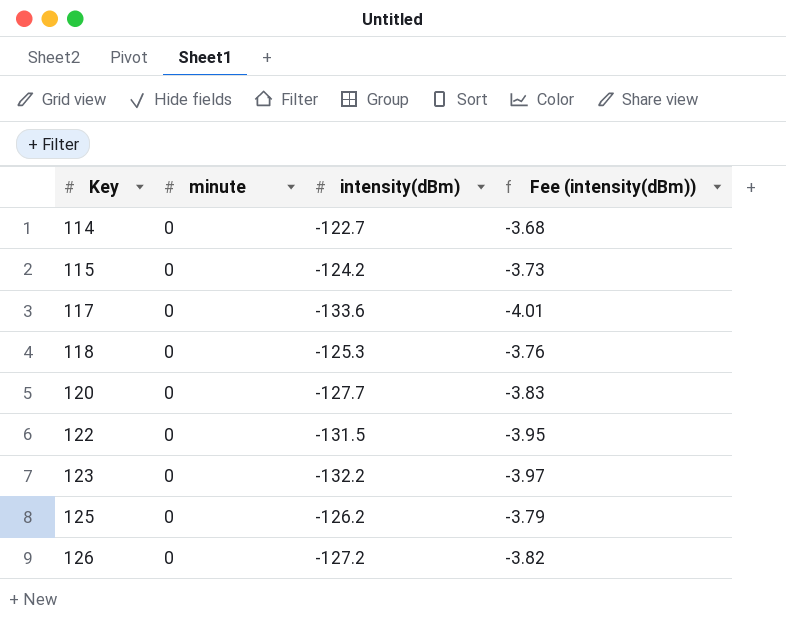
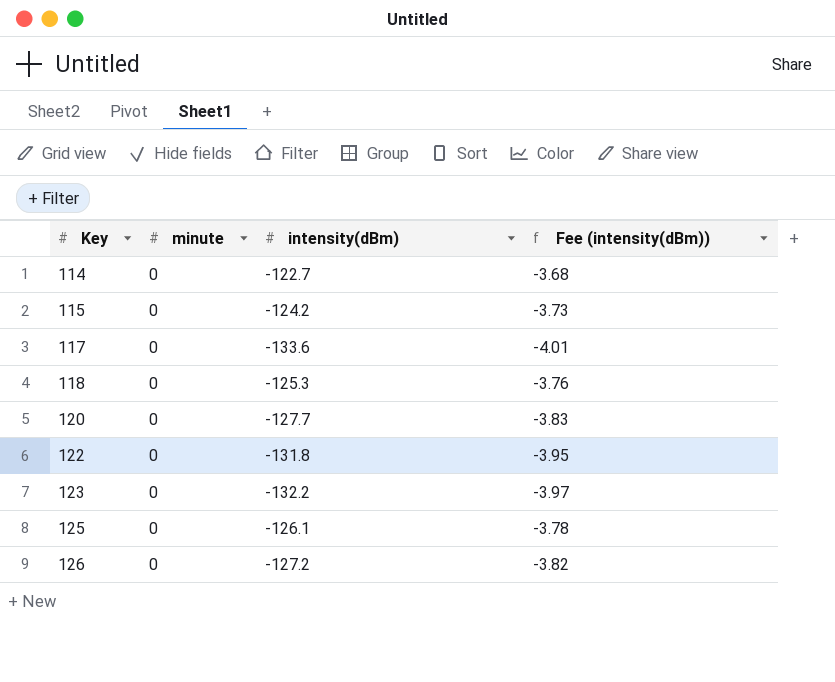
122 | intensity(dBm): -131.5 -> -131.8
125 | intensity(dBm): -126.2 -> -126.1
125 | Fee (intensity(dBm)): -3.79 -> -3.78

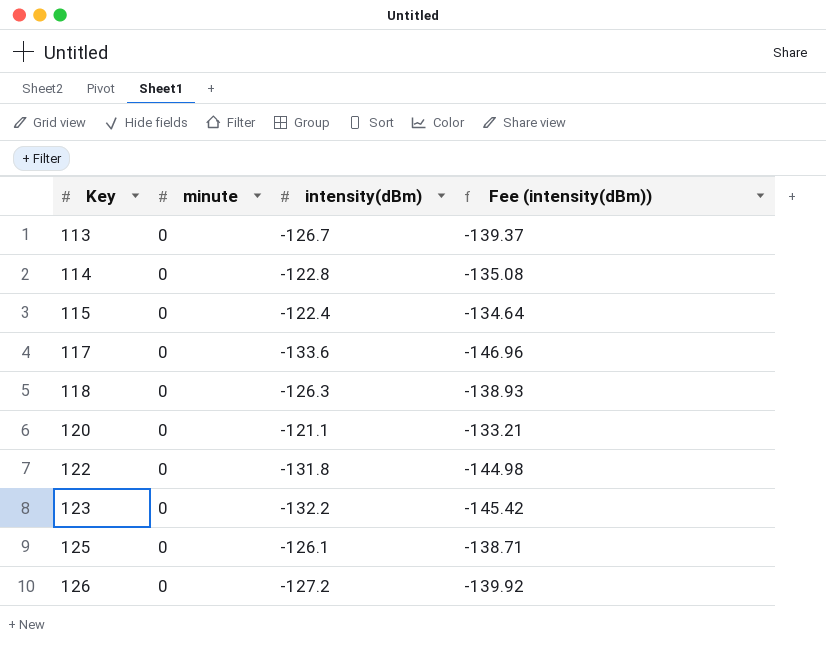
column Fee (intensity(dBm)) | formula: [intensity(dBm)] * 0.03 -> [intensity(dBm)] * 1.1
row 113: none -> 0 | -126.7 | -139.37
114 | intensity(dBm): -122.7 -> -122.8
115 | intensity(dBm): -124.2 -> -122.4
118 | intensity(dBm): -125.3 -> -126.3
120 | intensity(dBm): -127.7 -> -121.1

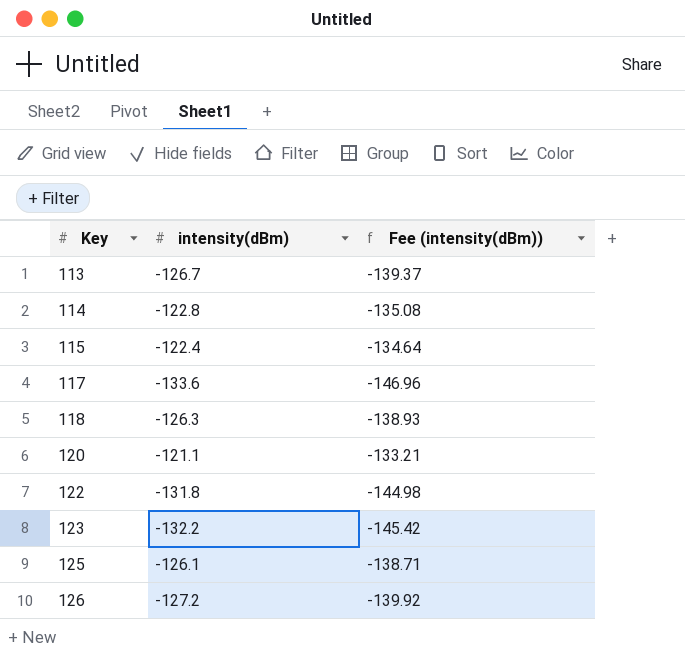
column minute | position: 2 -> none

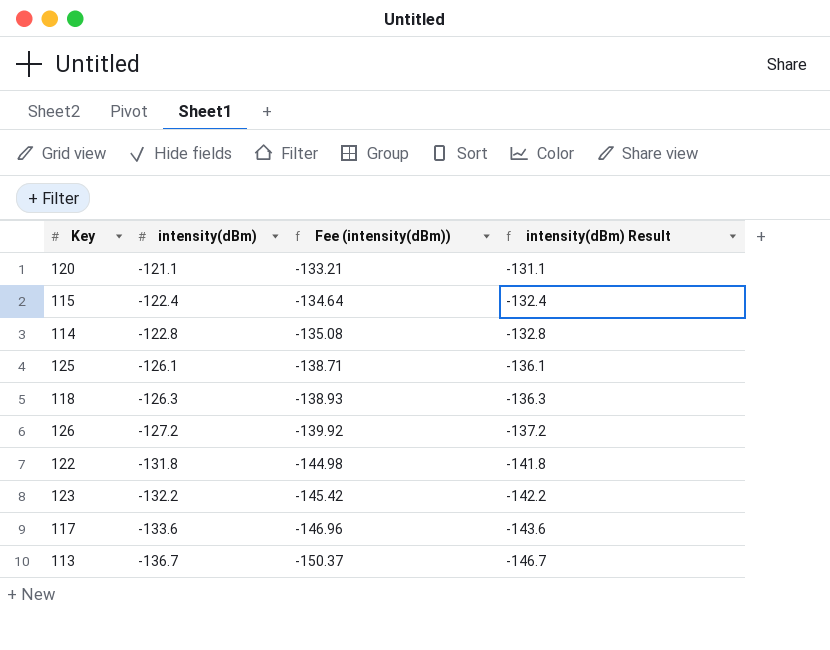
row order: Key ascending -> intensity(dBm) descending
column intensity(dBm) Result | formula: none -> [intensity(dBm)] - 10
113 | intensity(dBm): -126.7 -> -136.7
113 | Fee (intensity(dBm)): -139.37 -> -150.37

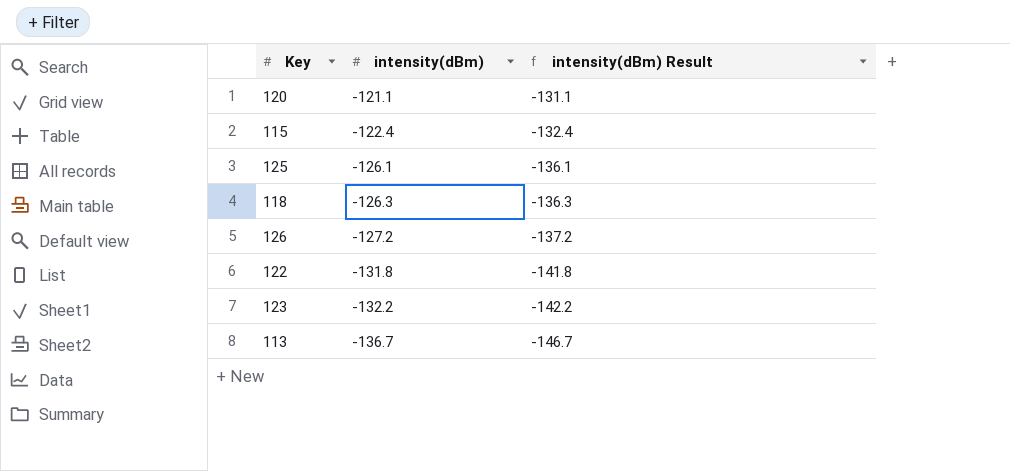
column Fee (intensity(dBm)) | formula: [intensity(dBm)] * 1.1 -> none
row 114: -122.8 | -135.08 | -132.8 -> none
row 117: -133.6 | -146.96 | -143.6 -> none

